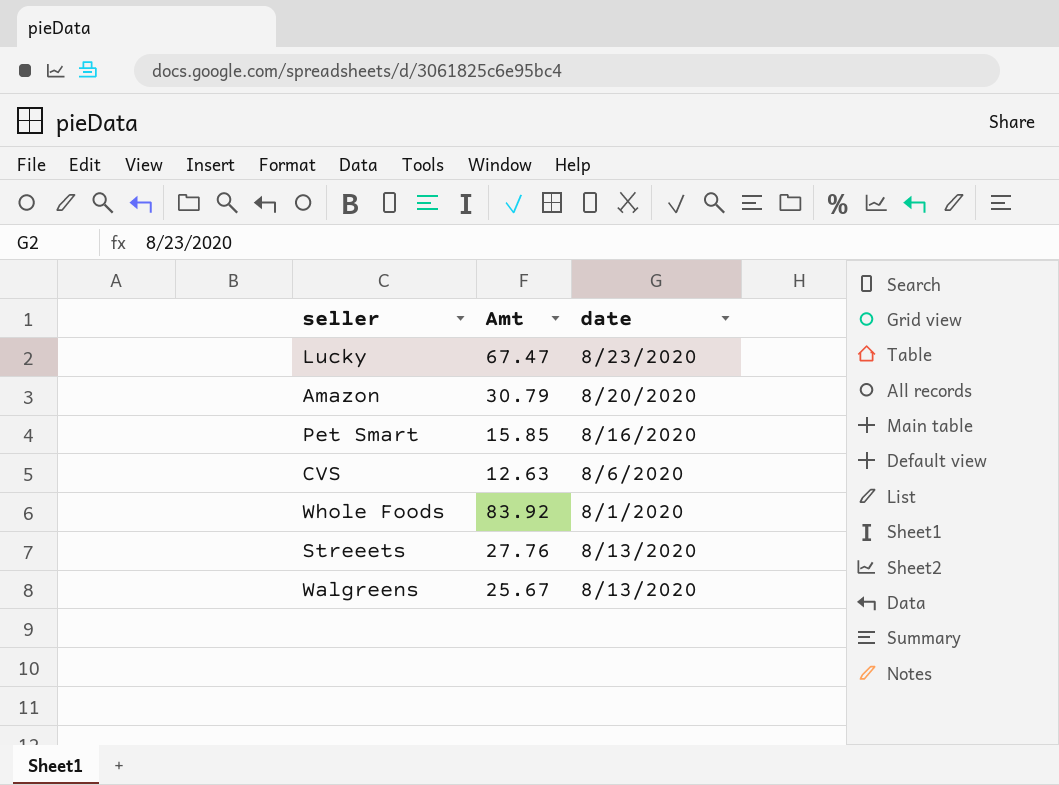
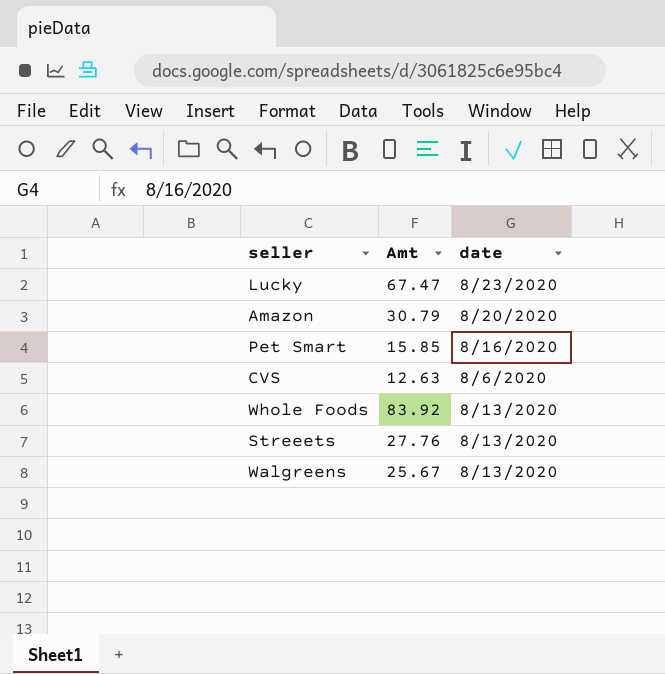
Whole Foods | date: 8/1/2020 -> 8/13/2020

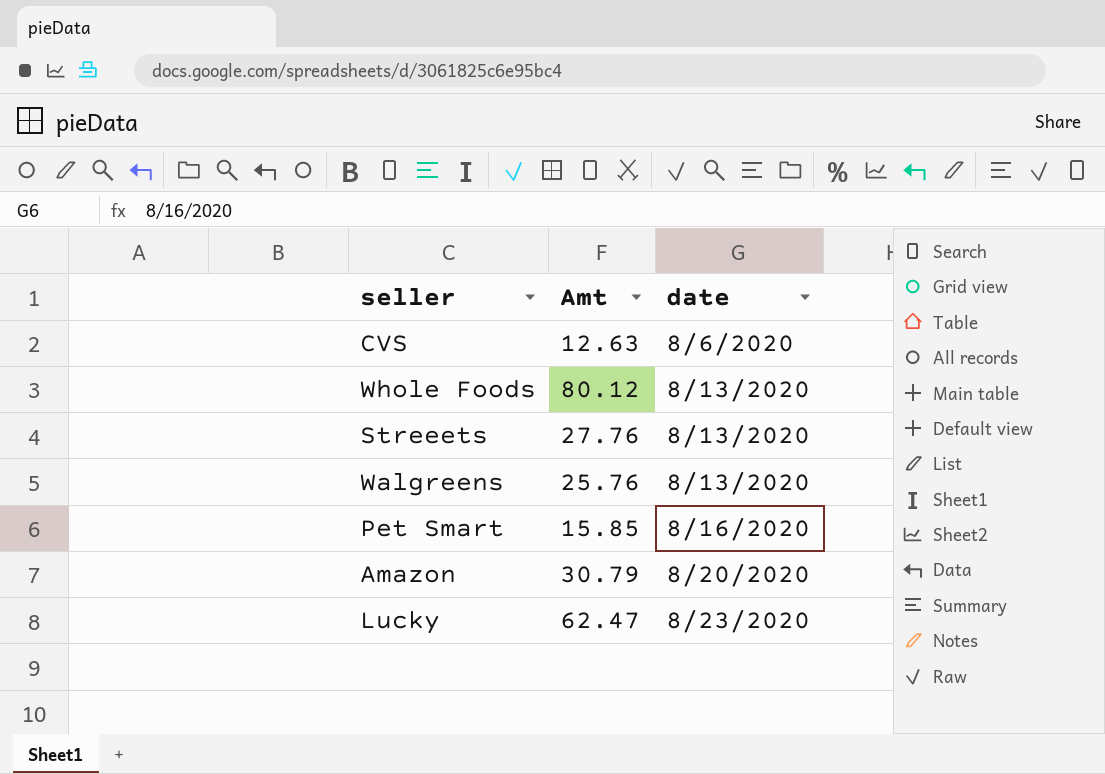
row order: none -> date ascending
Whole Foods | Amt: 83.92 -> 80.12
Walgreens | Amt: 25.67 -> 25.76
Lucky | Amt: 67.47 -> 62.47

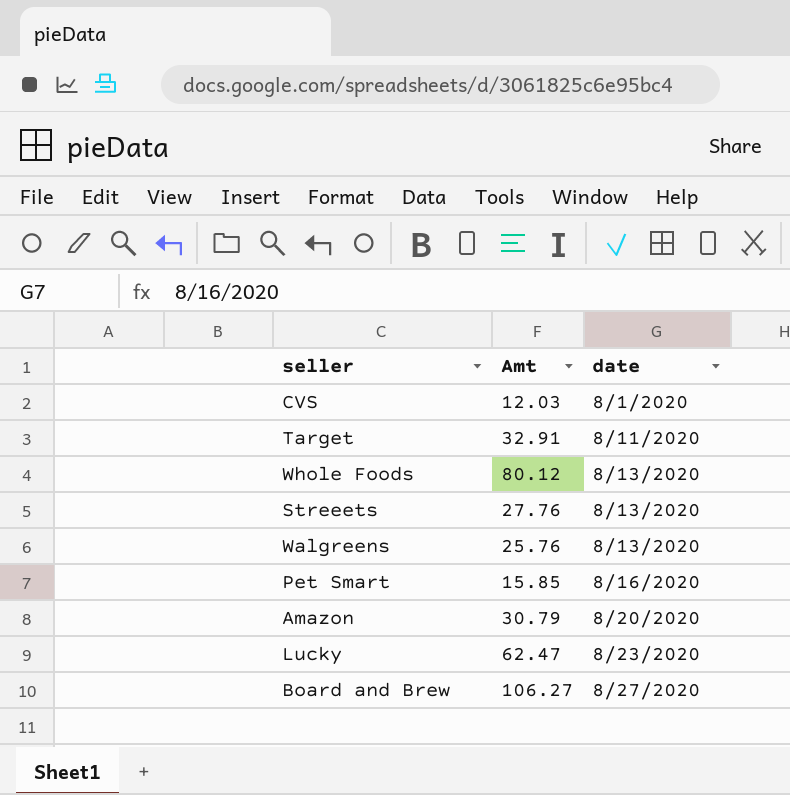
CVS | Amt: 12.63 -> 12.03
CVS | date: 8/6/2020 -> 8/1/2020
row Target: none -> 32.91 | 8/11/2020
row Board and Brew: none -> 106.27 | 8/27/2020

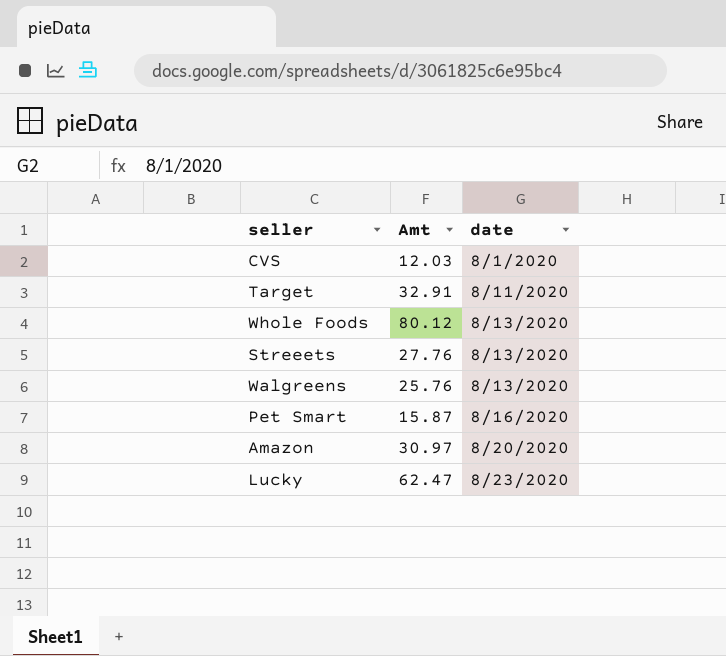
row Board and Brew: 106.27 | 8/27/2020 -> none
Pet Smart | Amt: 15.85 -> 15.87
Amazon | Amt: 30.79 -> 30.97

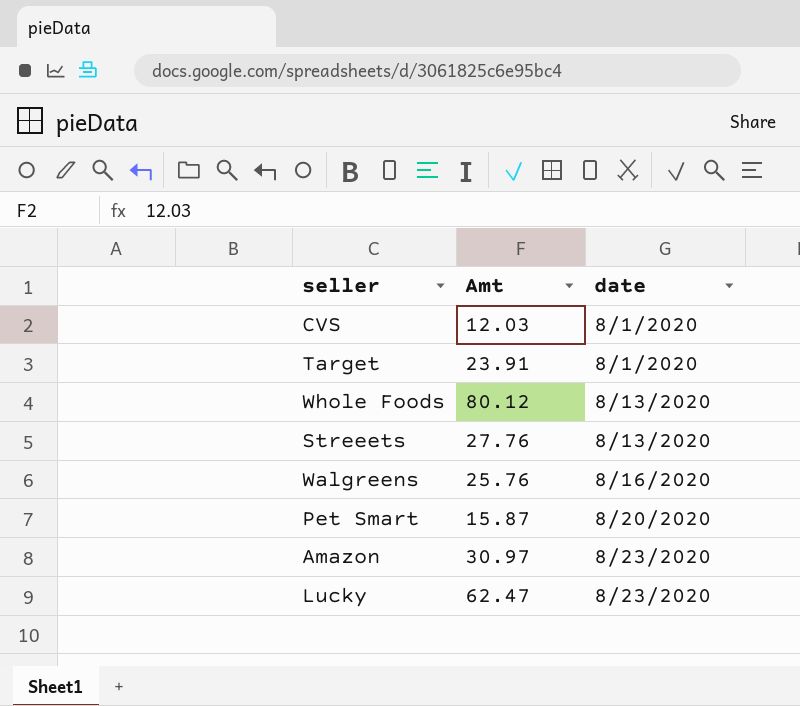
Target | Amt: 32.91 -> 23.91
Target | date: 8/11/2020 -> 8/1/2020
Walgreens | date: 8/13/2020 -> 8/16/2020
Pet Smart | date: 8/16/2020 -> 8/20/2020
Amazon | date: 8/20/2020 -> 8/23/2020

